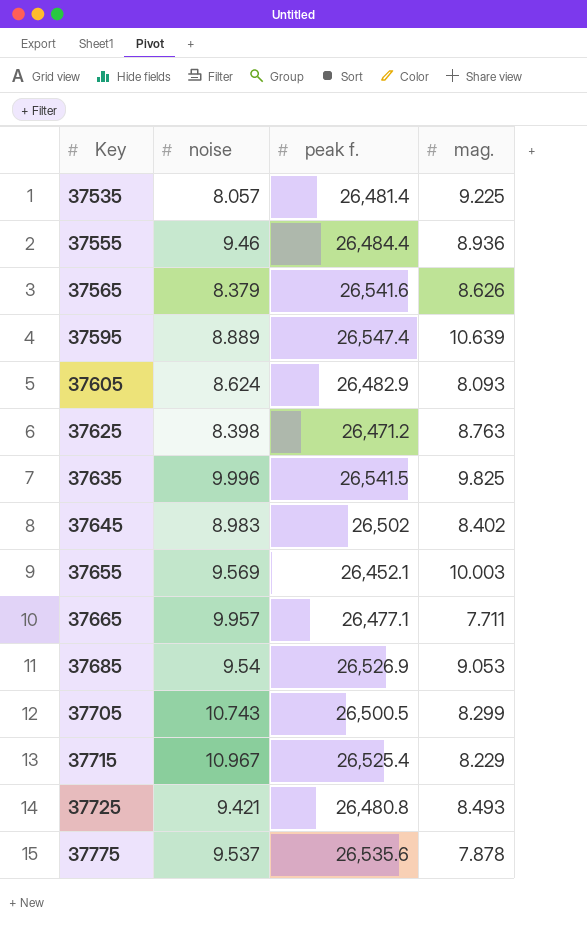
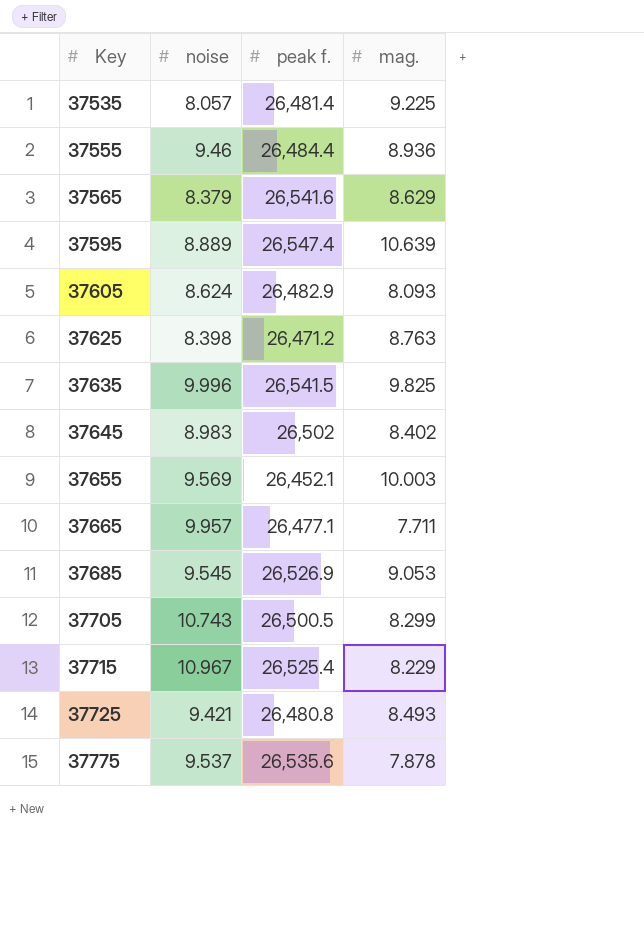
37565 | mag.: 8.626 -> 8.629
37685 | noise: 9.54 -> 9.545

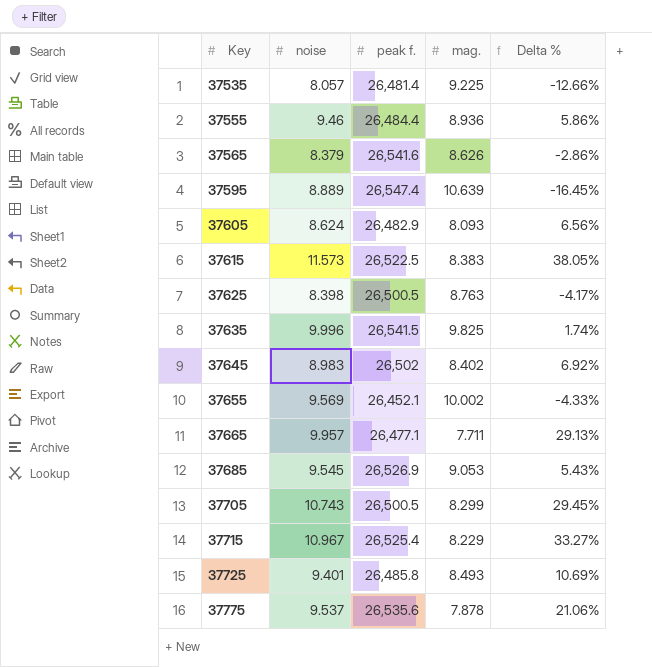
column Delta % | formula: none -> ([noise] - [mag.]) / [mag.]
37565 | mag.: 8.629 -> 8.626
row 37615: none -> 11.573 | 26,522.5 | 8.383 | 38.05%
37625 | peak f.: 26,471.2 -> 26,500.5
37655 | mag.: 10.003 -> 10.002
37725 | noise: 9.421 -> 9.401
37725 | peak f.: 26,480.8 -> 26,485.8

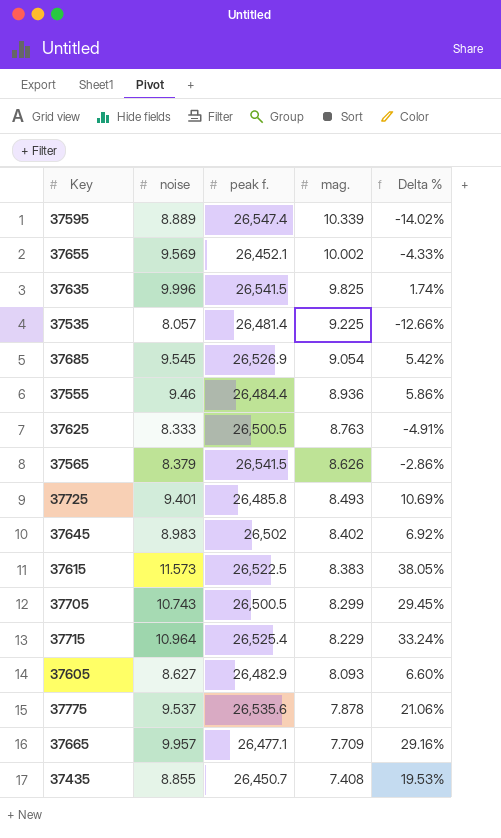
row order: Key ascending -> mag. descending
37595 | mag.: 10.639 -> 10.339
37595 | Delta %: -16.45% -> -14.02%
37685 | mag.: 9.053 -> 9.054
37685 | Delta %: 5.43% -> 5.42%
37625 | noise: 8.398 -> 8.333
37625 | Delta %: -4.17% -> -4.91%
37565 | peak f.: 26,541.6 -> 26,541.5
37715 | noise: 10.967 -> 10.964
37715 | Delta %: 33.27% -> 33.24%
37605 | noise: 8.624 -> 8.627
37605 | Delta %: 6.56% -> 6.60%
37665 | mag.: 7.711 -> 7.709
37665 | Delta %: 29.13% -> 29.16%
row 37435: none -> 8.855 | 26,450.7 | 7.408 | 19.53%

